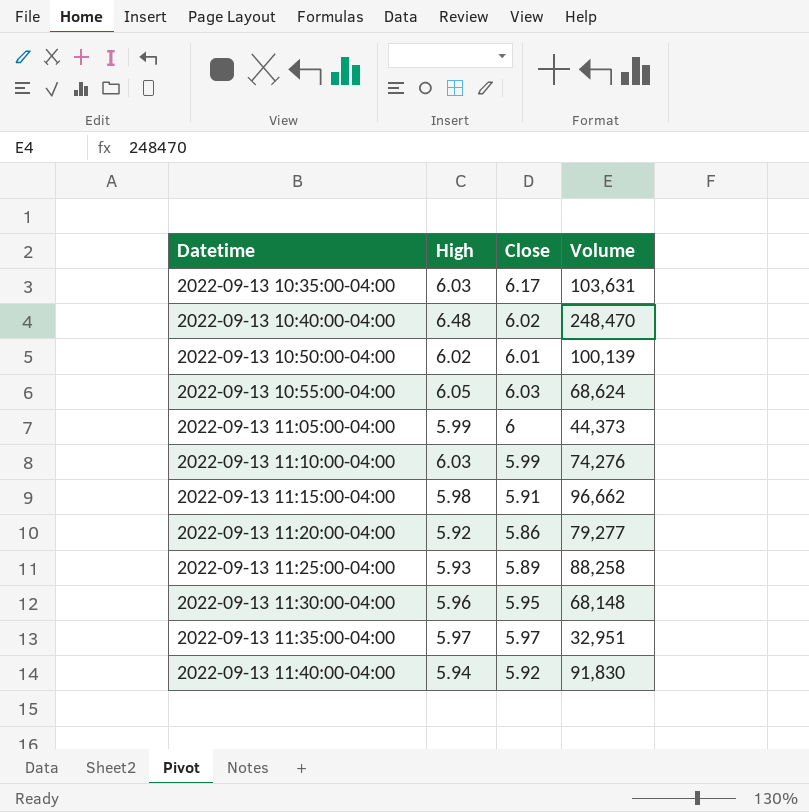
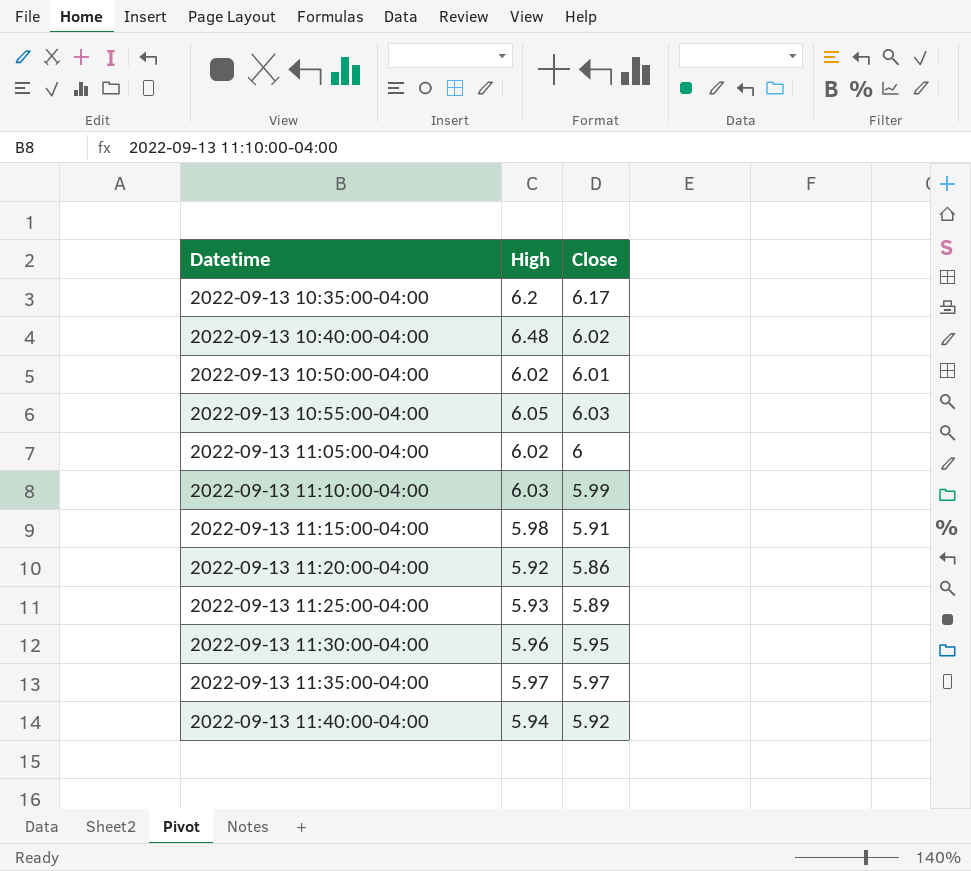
column Volume | position: 4 -> none
2022-09-13 10:35:00-04:00 | High: 6.03 -> 6.2
2022-09-13 11:05:00-04:00 | High: 5.99 -> 6.02

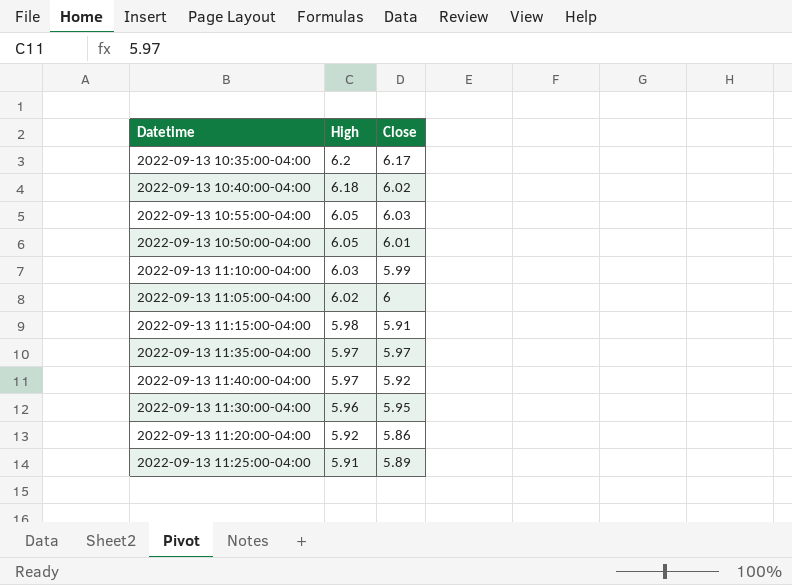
row order: Datetime ascending -> High descending
2022-09-13 10:40:00-04:00 | High: 6.48 -> 6.18
2022-09-13 10:50:00-04:00 | High: 6.02 -> 6.05
2022-09-13 11:40:00-04:00 | High: 5.94 -> 5.97
2022-09-13 11:25:00-04:00 | High: 5.93 -> 5.91

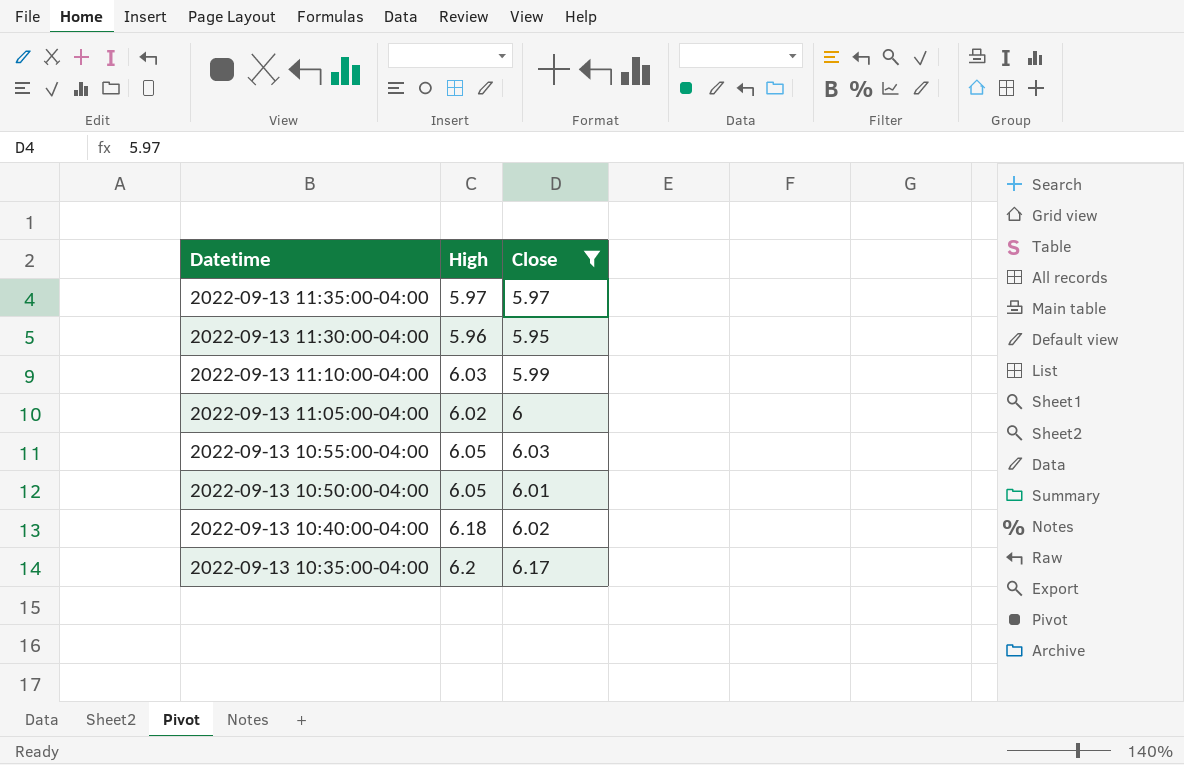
filter: none -> Close >= 5.95
row order: High descending -> Datetime descending

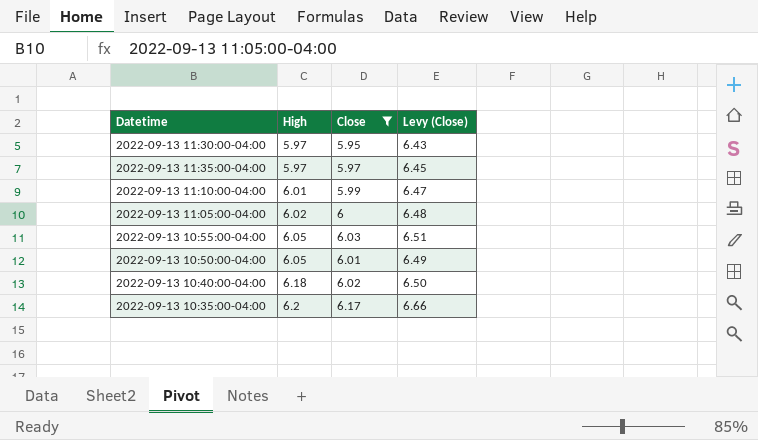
row order: Datetime descending -> High ascending
column Levy (Close) | formula: none -> [Close] * 1.08
2022-09-13 11:30:00-04:00 | High: 5.96 -> 5.97
2022-09-13 11:10:00-04:00 | High: 6.03 -> 6.01

